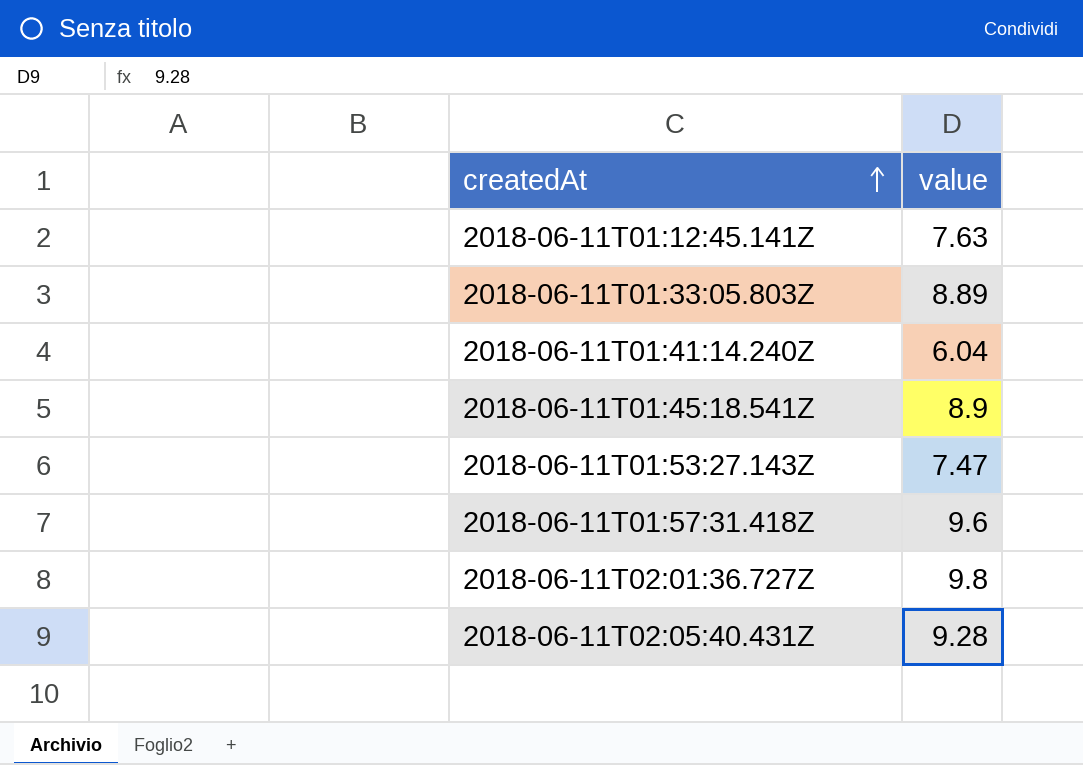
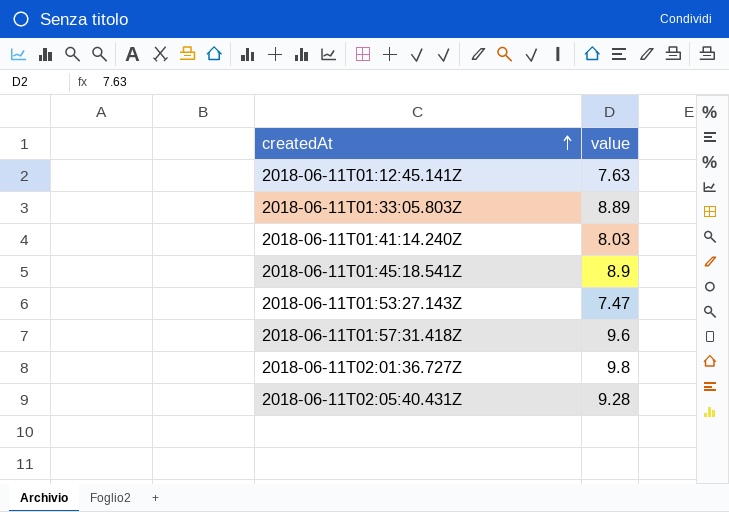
2018-06-11T01:41:14.240Z | value: 6.04 -> 8.03

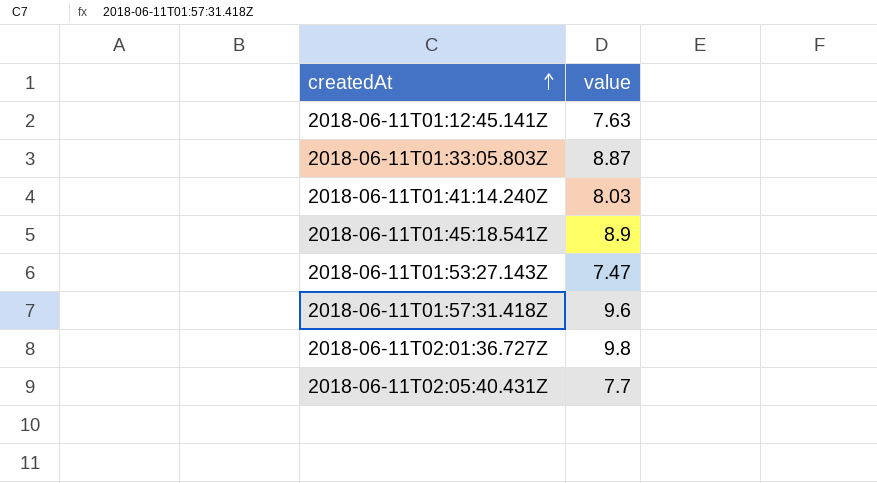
2018-06-11T01:33:05.803Z | value: 8.89 -> 8.87
2018-06-11T02:05:40.431Z | value: 9.28 -> 7.7

